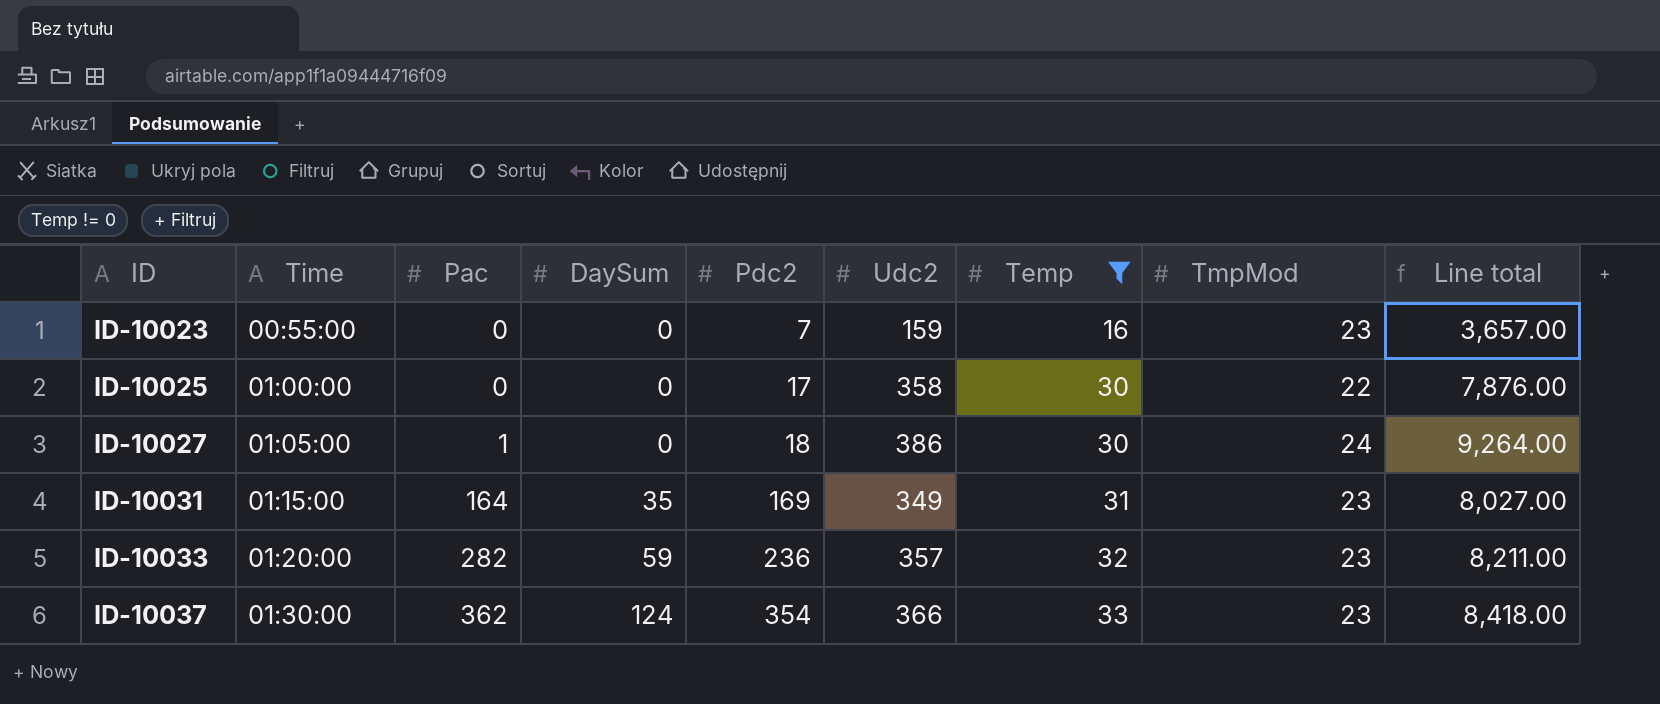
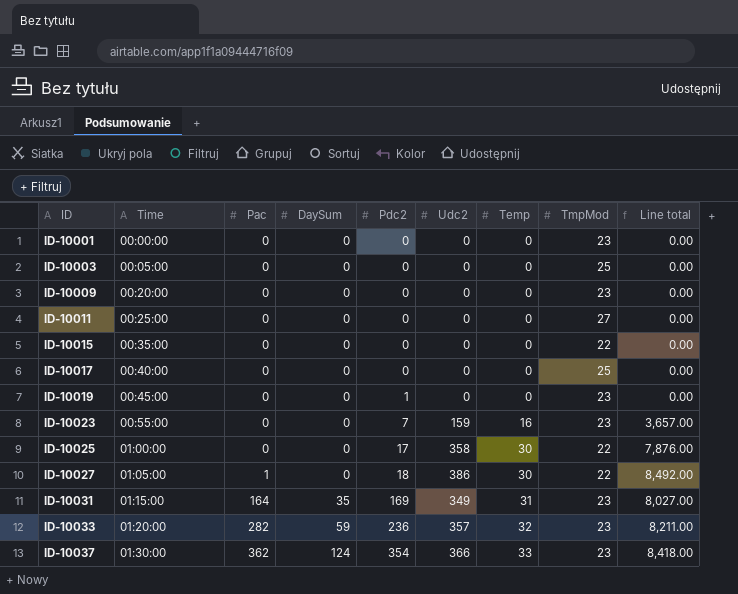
filter: Temp != 0 -> none
ID-10027 | TmpMod: 24 -> 22
ID-10027 | Line total: 9,264.00 -> 8,492.00

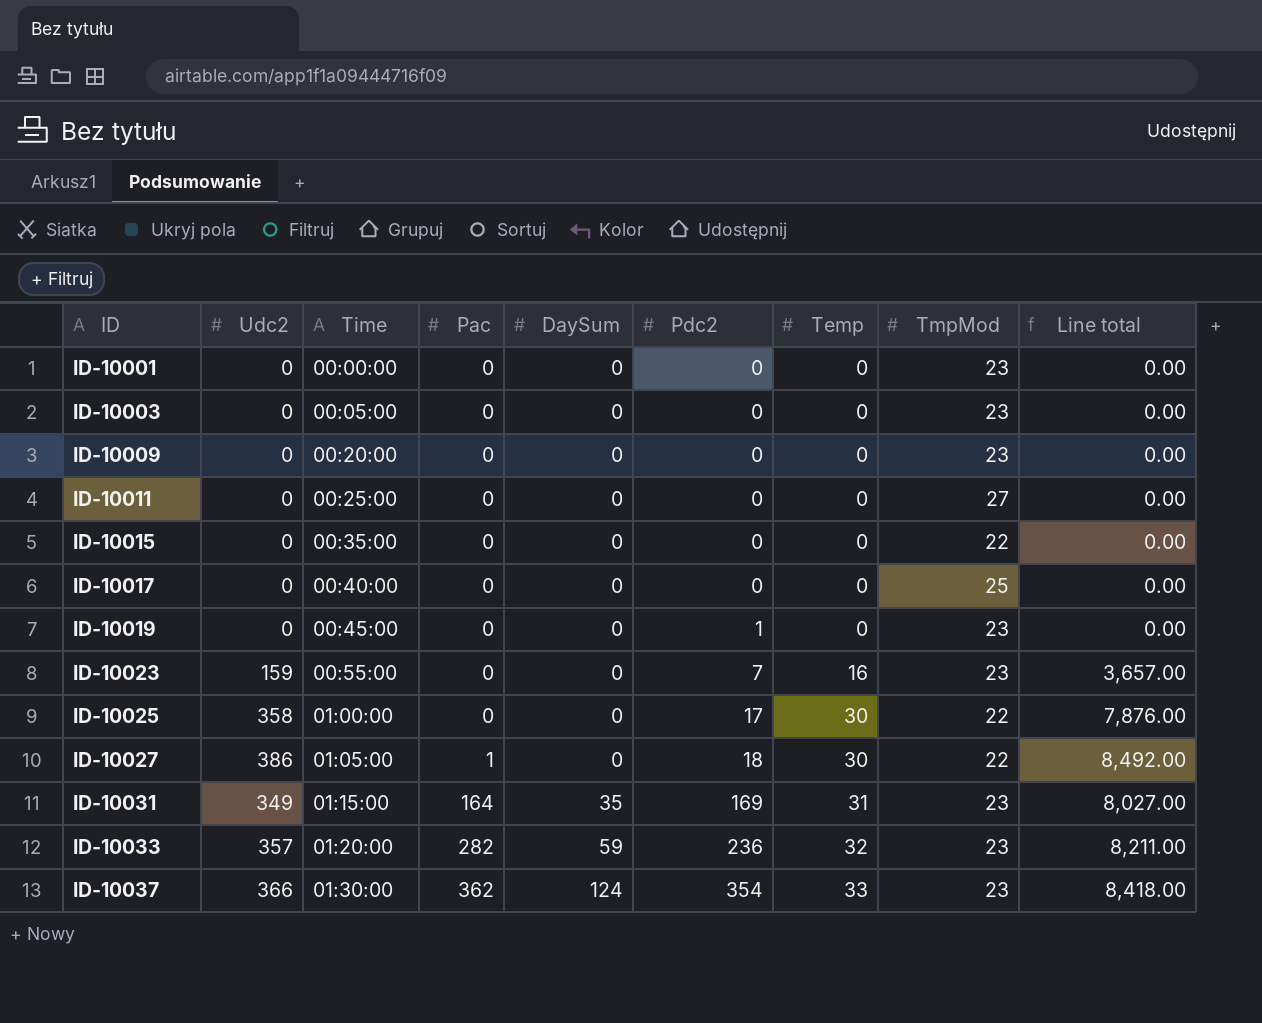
column Udc2 | position: 6 -> 2
ID-10003 | TmpMod: 25 -> 23

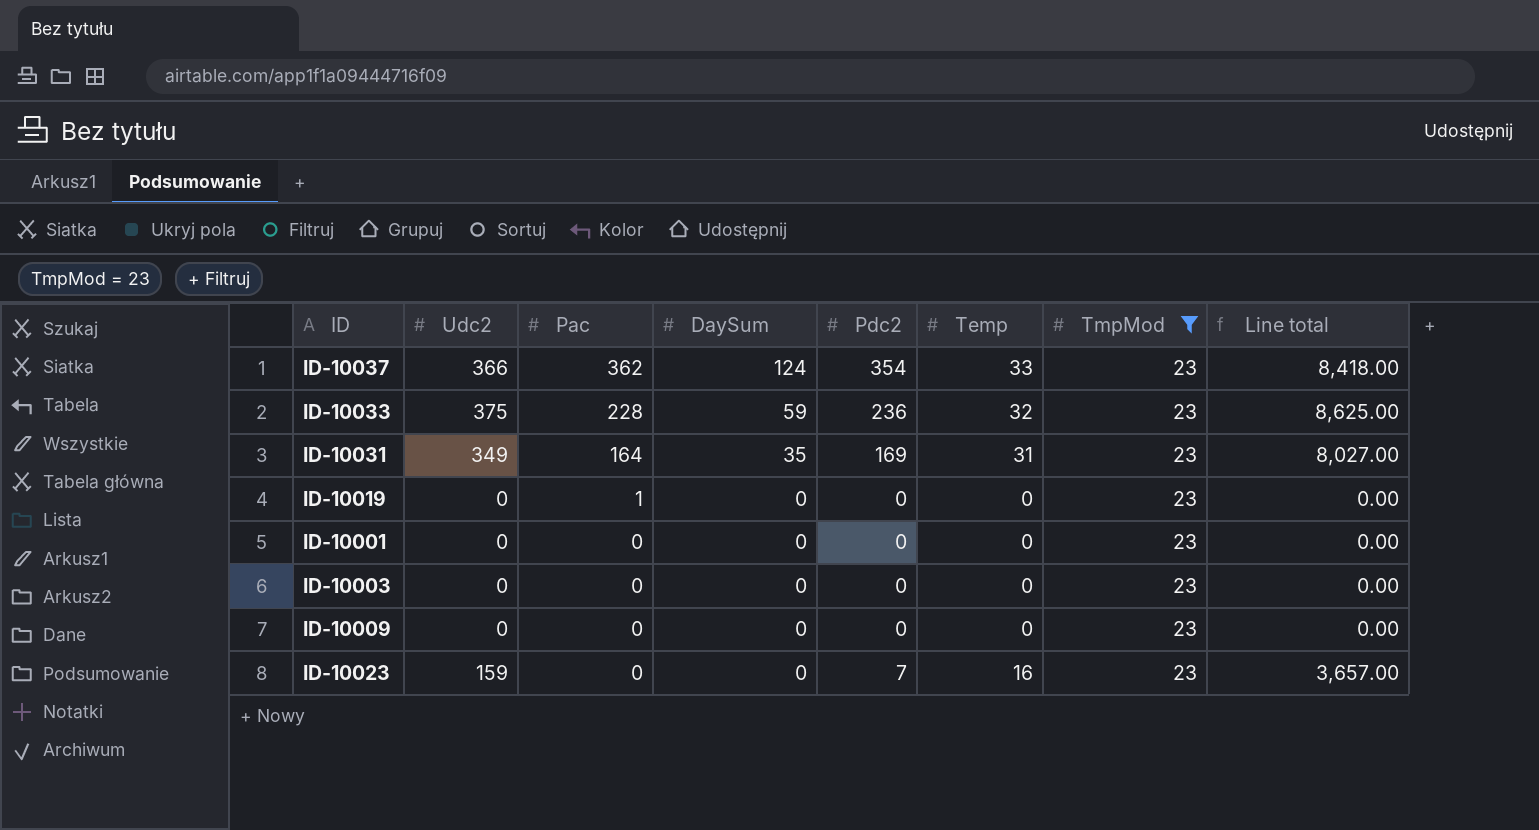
filter: none -> TmpMod = 23
row order: ID ascending -> Pac descending
column Time | position: 3 -> none
ID-10033 | Udc2: 357 -> 375
ID-10033 | Pac: 282 -> 228
ID-10033 | Line total: 8,211.00 -> 8,625.00
ID-10019 | Pac: 0 -> 1
ID-10019 | Pdc2: 1 -> 0

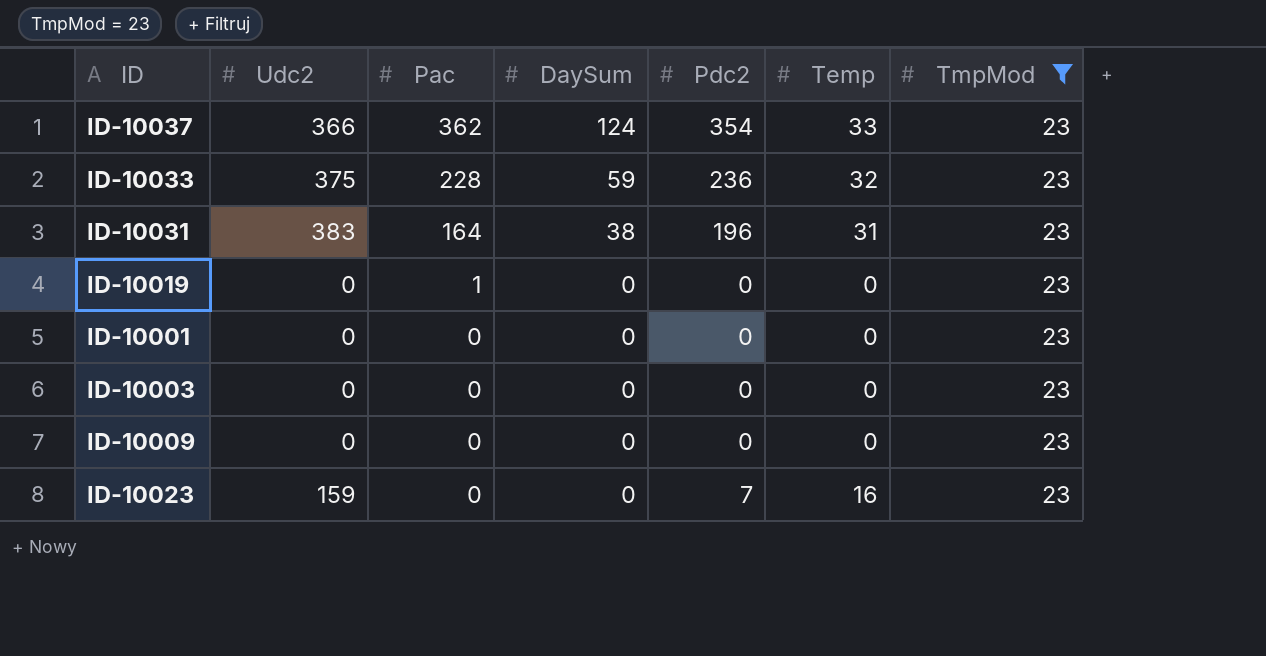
column Line total | formula: [Udc2] * [TmpMod] -> none
ID-10031 | Udc2: 349 -> 383
ID-10031 | DaySum: 35 -> 38
ID-10031 | Pdc2: 169 -> 196

